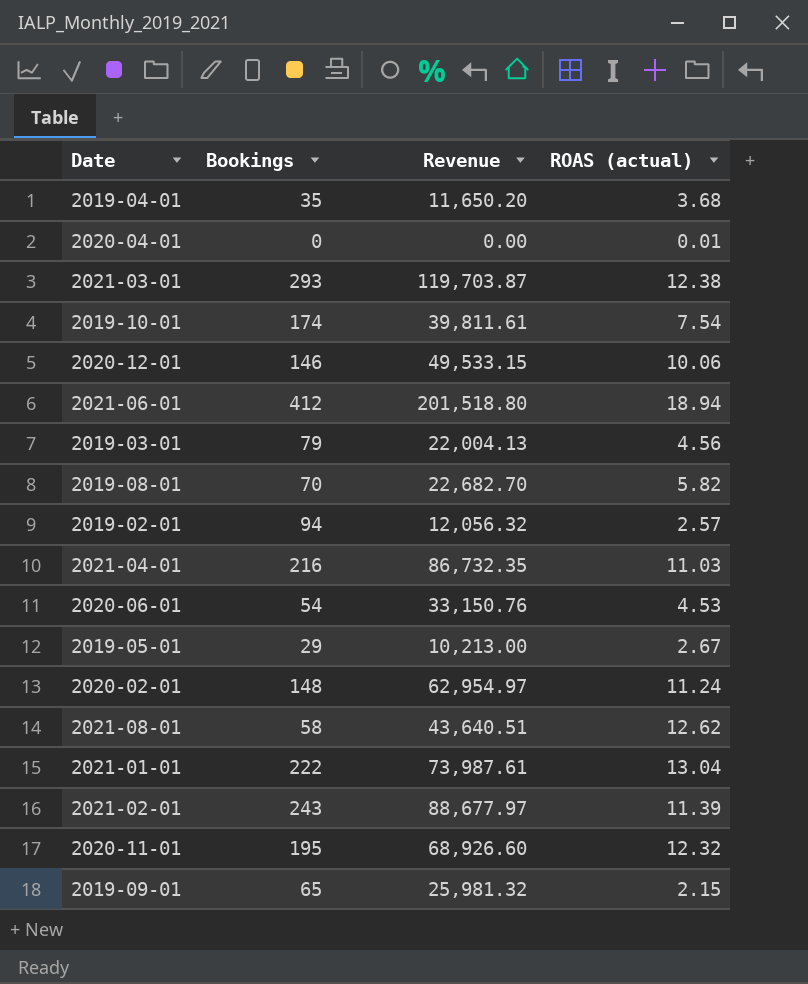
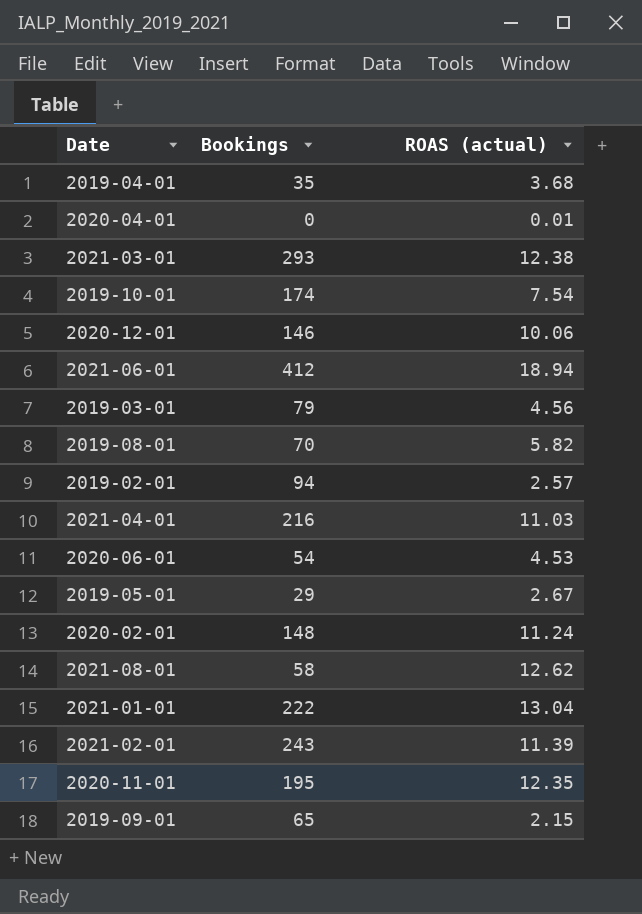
column Revenue | position: 3 -> none
2020-11-01 | ROAS (actual): 12.32 -> 12.35

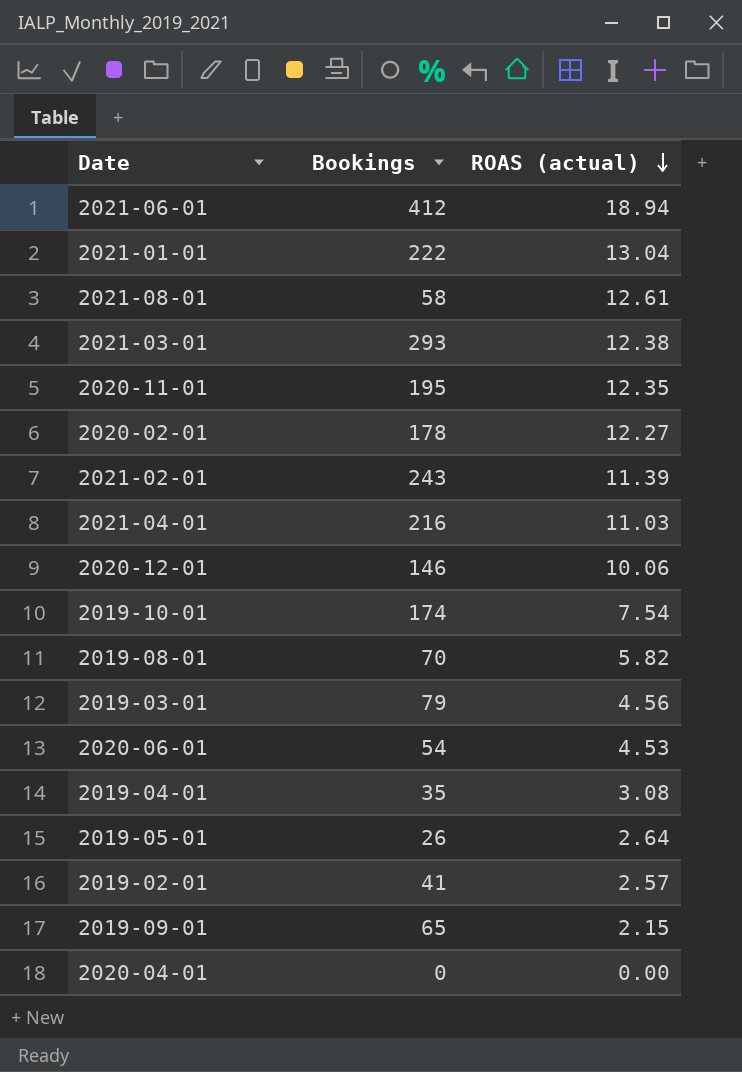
row order: none -> ROAS (actual) descending
2021-08-01 | ROAS (actual): 12.62 -> 12.61
2020-02-01 | Bookings: 148 -> 178
2020-02-01 | ROAS (actual): 11.24 -> 12.27
2019-04-01 | ROAS (actual): 3.68 -> 3.08
2019-05-01 | Bookings: 29 -> 26
2019-05-01 | ROAS (actual): 2.67 -> 2.64
2019-02-01 | Bookings: 94 -> 41
2020-04-01 | ROAS (actual): 0.01 -> 0.00

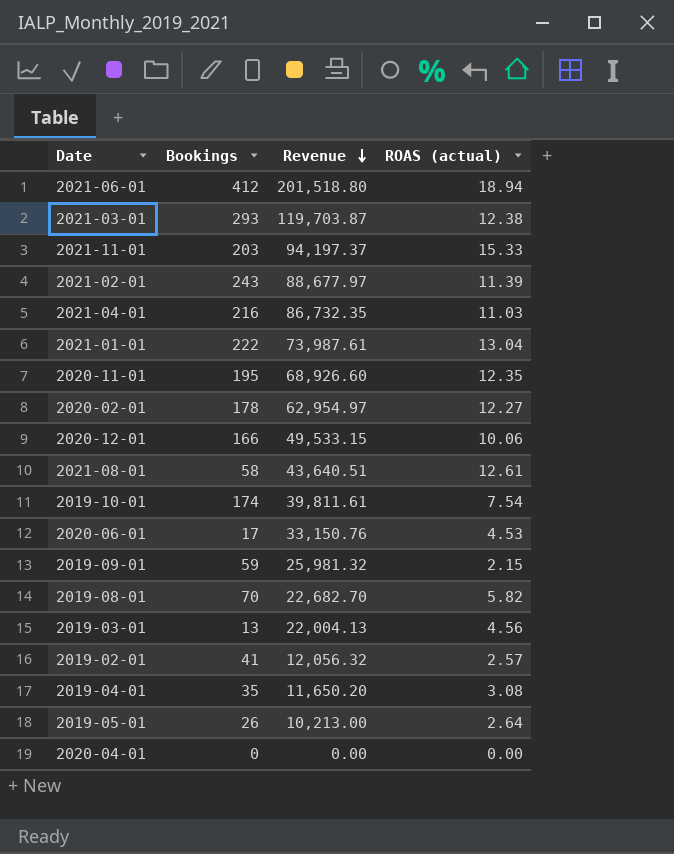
row order: ROAS (actual) descending -> Revenue descending
column Revenue | position: none -> 3
row 2021-11-01: none -> 203 | 94,197.37 | 15.33
2020-12-01 | Bookings: 146 -> 166
2020-06-01 | Bookings: 54 -> 17
2019-09-01 | Bookings: 65 -> 59
2019-03-01 | Bookings: 79 -> 13

